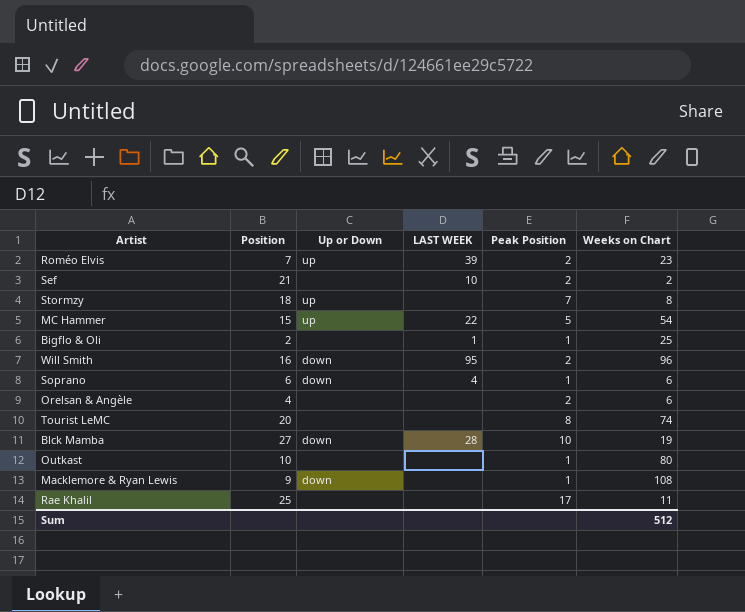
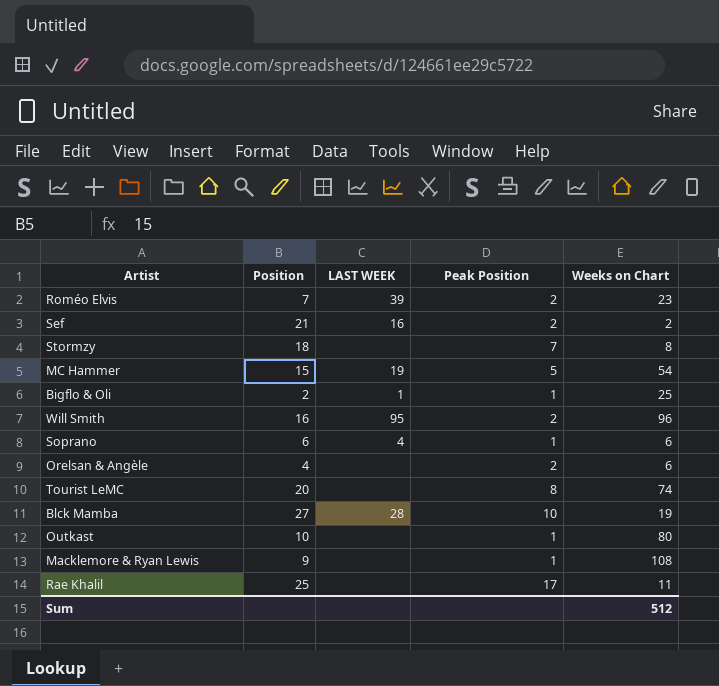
column Up or Down | position: 3 -> none
Sef | LAST WEEK: 10 -> 16
MC Hammer | LAST WEEK: 22 -> 19

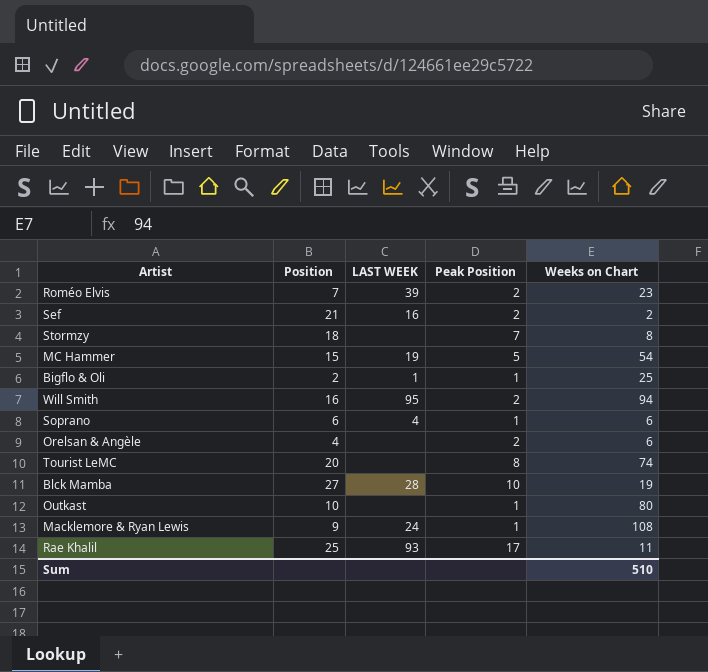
Will Smith | Weeks on Chart: 96 -> 94
Macklemore & Ryan Lewis | LAST WEEK: none -> 24
Rae Khalil | LAST WEEK: none -> 93
Sum | Weeks on Chart: 512 -> 510

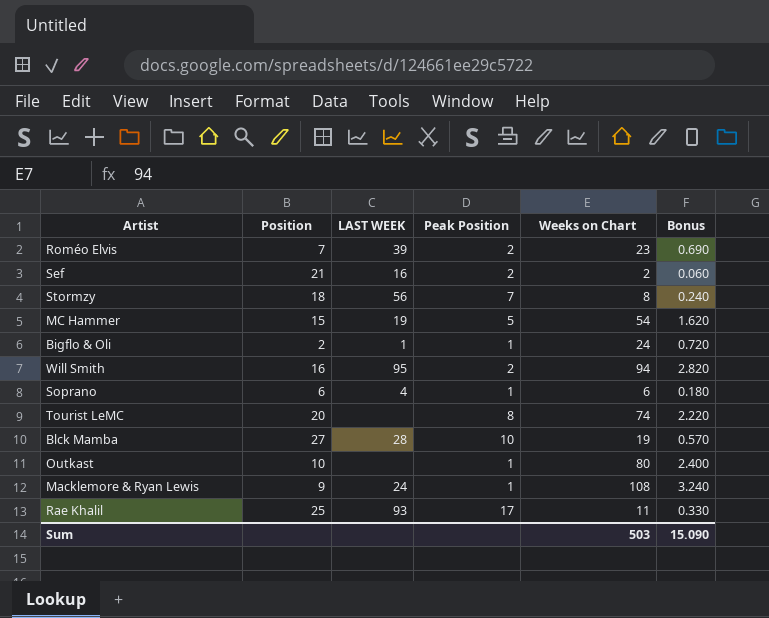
column Bonus | formula: none -> [Weeks on Chart] * 0.03
row Orelsan & Angèle: 4 | none | 2 | 6 -> none
Stormzy | LAST WEEK: none -> 56
Bigflo & Oli | Weeks on Chart: 25 -> 24
Sum | Weeks on Chart: 510 -> 503

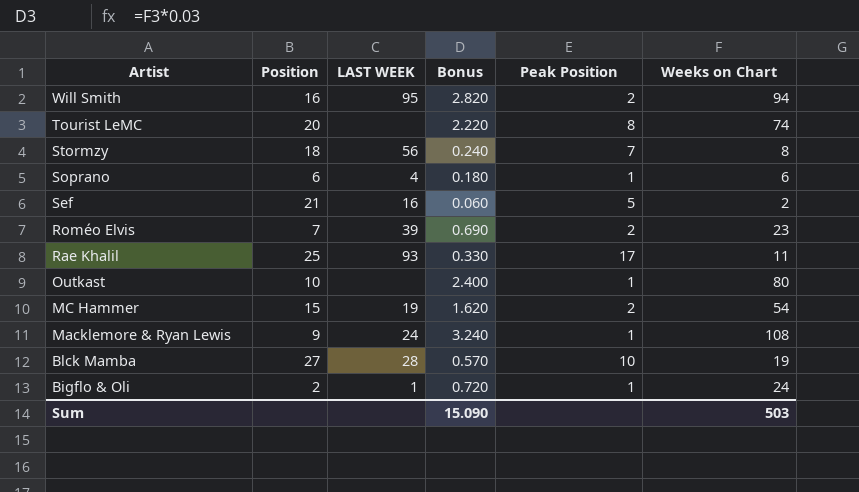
row order: none -> Artist descending
column Bonus | position: 6 -> 4
Sef | Peak Position: 2 -> 5
MC Hammer | Peak Position: 5 -> 2

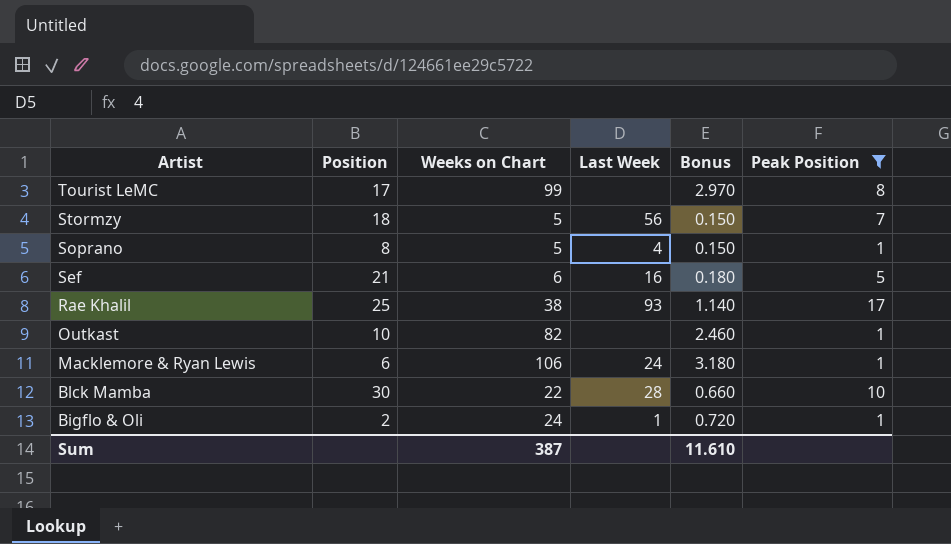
filter: none -> Peak Position != 2
column Weeks on Chart | position: 6 -> 3
column name: LAST WEEK -> Last Week
Tourist LeMC | Position: 20 -> 17
Tourist LeMC | Weeks on Chart: 74 -> 99
Tourist LeMC | Bonus: 2.220 -> 2.970
Stormzy | Weeks on Chart: 8 -> 5
Stormzy | Bonus: 0.240 -> 0.150
Soprano | Position: 6 -> 8
Soprano | Weeks on Chart: 6 -> 5
Soprano | Bonus: 0.180 -> 0.150
Sef | Weeks on Chart: 2 -> 6
Sef | Bonus: 0.060 -> 0.180
Rae Khalil | Weeks on Chart: 11 -> 38
Rae Khalil | Bonus: 0.330 -> 1.140
Outkast | Weeks on Chart: 80 -> 82
Outkast | Bonus: 2.400 -> 2.460
Macklemore & Ryan Lewis | Position: 9 -> 6
Macklemore & Ryan Lewis | Weeks on Chart: 108 -> 106
Macklemore & Ryan Lewis | Bonus: 3.240 -> 3.180
Blck Mamba | Position: 27 -> 30
Blck Mamba | Weeks on Chart: 19 -> 22
Blck Mamba | Bonus: 0.570 -> 0.660
Sum | Weeks on Chart: 503 -> 387
Sum | Bonus: 15.090 -> 11.610

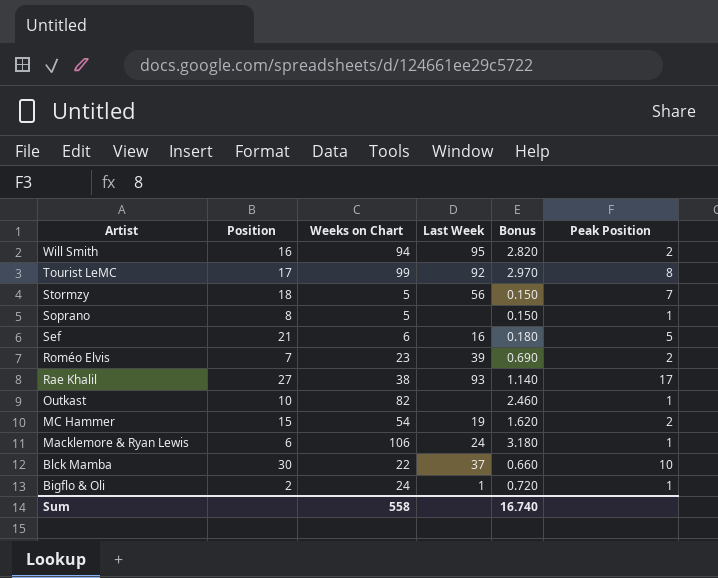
filter: Peak Position != 2 -> none
Tourist LeMC | Last Week: none -> 92
Soprano | Last Week: 4 -> none
Rae Khalil | Position: 25 -> 27
Blck Mamba | Last Week: 28 -> 37
Sum | Weeks on Chart: 387 -> 558
Sum | Bonus: 11.610 -> 16.740

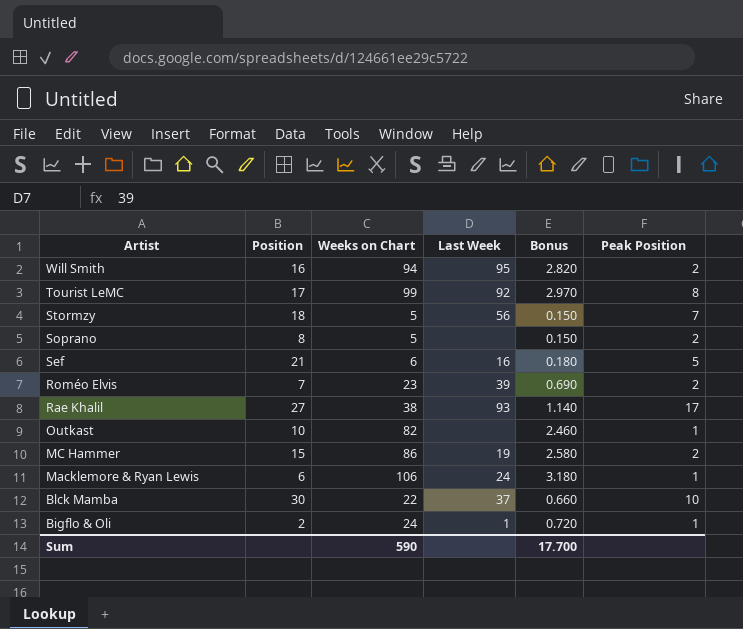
Soprano | Peak Position: 1 -> 2
MC Hammer | Weeks on Chart: 54 -> 86
MC Hammer | Bonus: 1.620 -> 2.580
Sum | Weeks on Chart: 558 -> 590
Sum | Bonus: 16.740 -> 17.700

